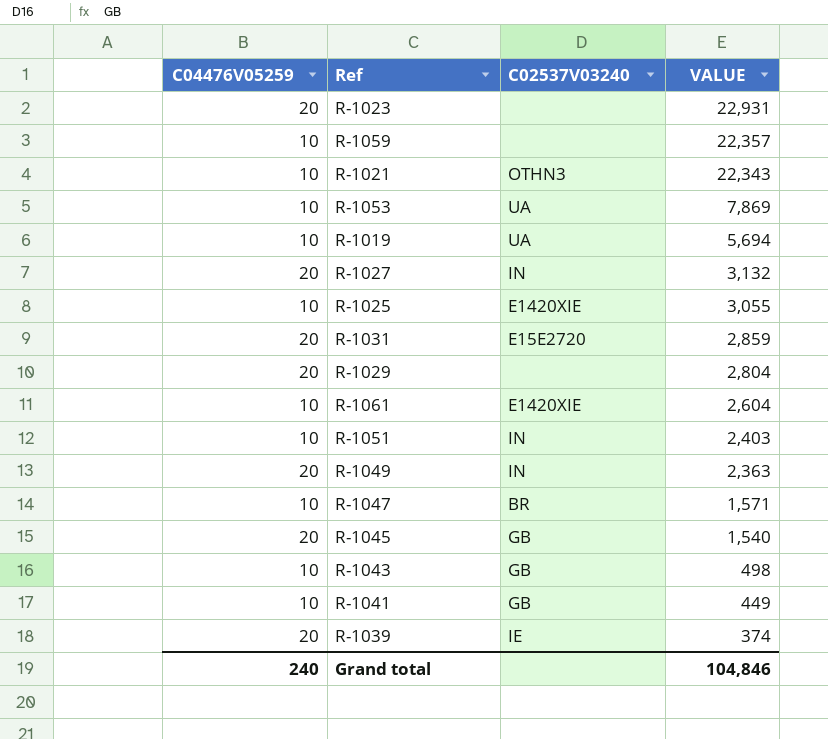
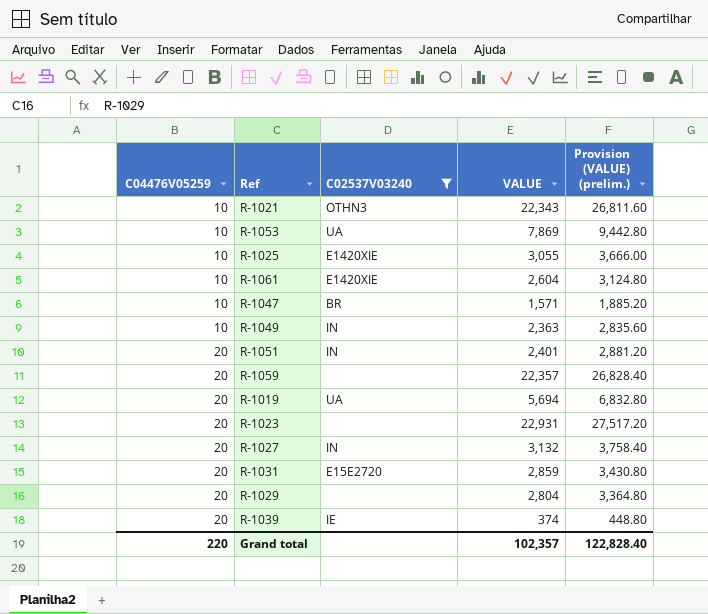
filter: none -> C02537V03240 != GB
row order: VALUE descending -> C04476V05259 ascending
column Provision (VALUE) (prelim.) | formula: none -> [VALUE] * 1.2
R-1049 | C04476V05259: 20 -> 10
R-1051 | C04476V05259: 10 -> 20
R-1051 | VALUE: 2,403 -> 2,401
R-1059 | C04476V05259: 10 -> 20
R-1019 | C04476V05259: 10 -> 20
Grand total | C04476V05259: 240 -> 220
Grand total | VALUE: 104,846 -> 102,357

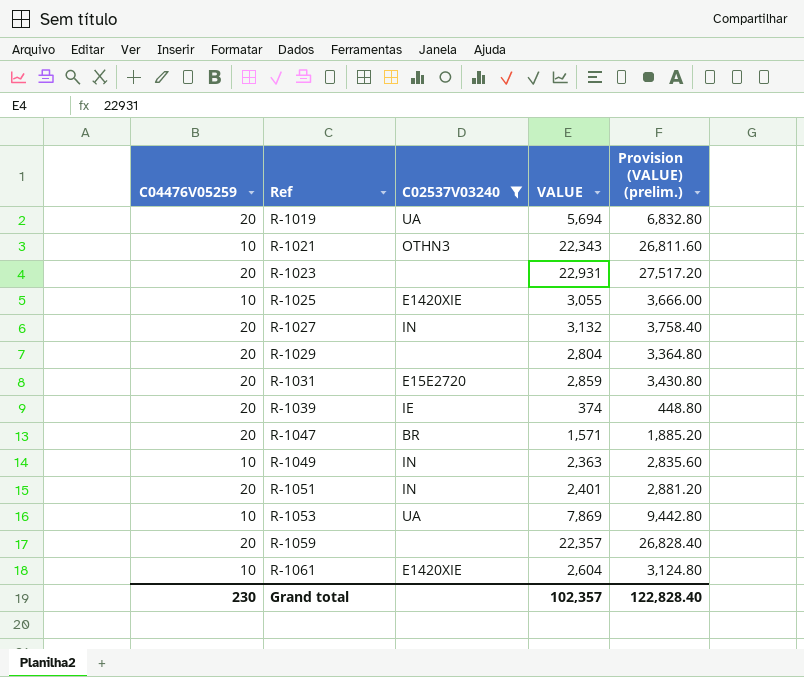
row order: C04476V05259 ascending -> Ref ascending
R-1047 | C04476V05259: 10 -> 20
Grand total | C04476V05259: 220 -> 230

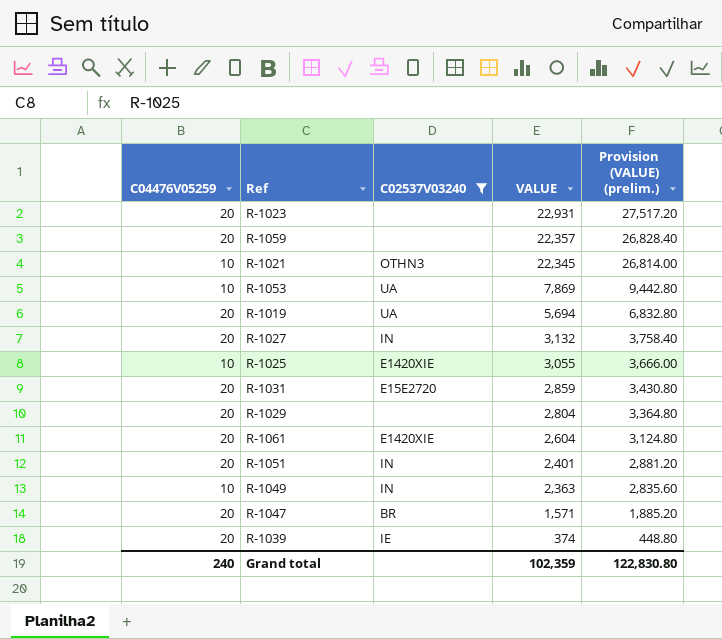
row order: Ref ascending -> VALUE descending
R-1021 | VALUE: 22,343 -> 22,345
R-1021 | Provision (VALUE) (prelim.): 26,811.60 -> 26,814.00
R-1061 | C04476V05259: 10 -> 20
Grand total | C04476V05259: 230 -> 240
Grand total | VALUE: 102,357 -> 102,359
Grand total | Provision (VALUE) (prelim.): 122,828.40 -> 122,830.80

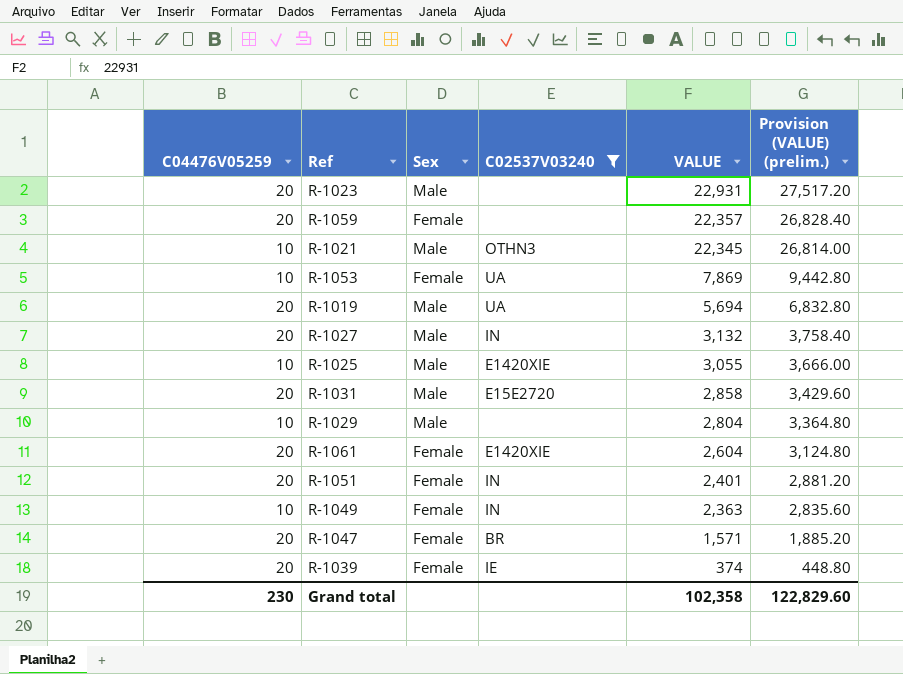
column Sex | position: none -> 3
R-1031 | VALUE: 2,859 -> 2,858
R-1031 | Provision (VALUE) (prelim.): 3,430.80 -> 3,429.60
R-1029 | C04476V05259: 20 -> 10
Grand total | C04476V05259: 240 -> 230
Grand total | VALUE: 102,359 -> 102,358
Grand total | Provision (VALUE) (prelim.): 122,830.80 -> 122,829.60

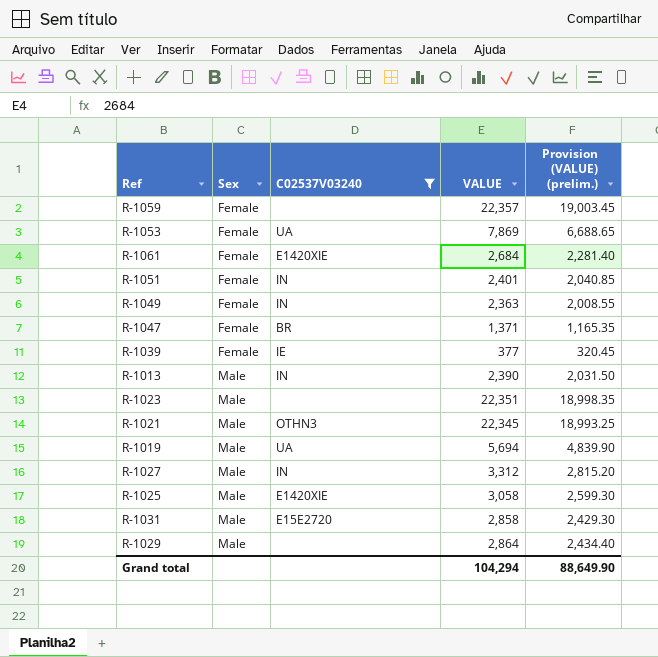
row order: VALUE descending -> Sex ascending
column C04476V05259 | position: 1 -> none
column Provision (VALUE) (prelim.) | formula: [VALUE] * 1.2 -> [VALUE] * 0.85
R-1061 | VALUE: 2,604 -> 2,684
R-1047 | VALUE: 1,571 -> 1,371
R-1039 | VALUE: 374 -> 377
row R-1013: none -> Male | IN | 2,390 | 2,031.50
R-1023 | VALUE: 22,931 -> 22,351
R-1027 | VALUE: 3,132 -> 3,312
R-1025 | VALUE: 3,055 -> 3,058
R-1029 | VALUE: 2,804 -> 2,864
Grand total | VALUE: 102,358 -> 104,294
Grand total | Provision (VALUE) (prelim.): 122,829.60 -> 88,649.90

